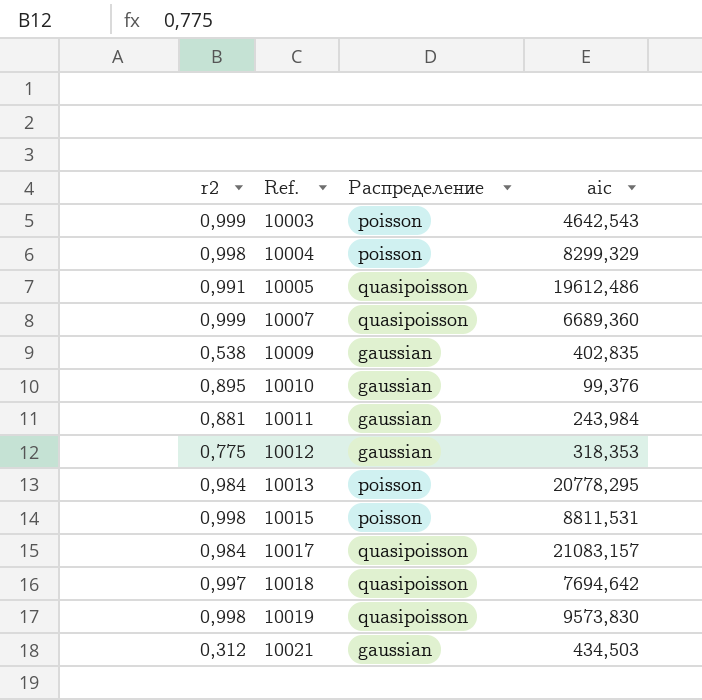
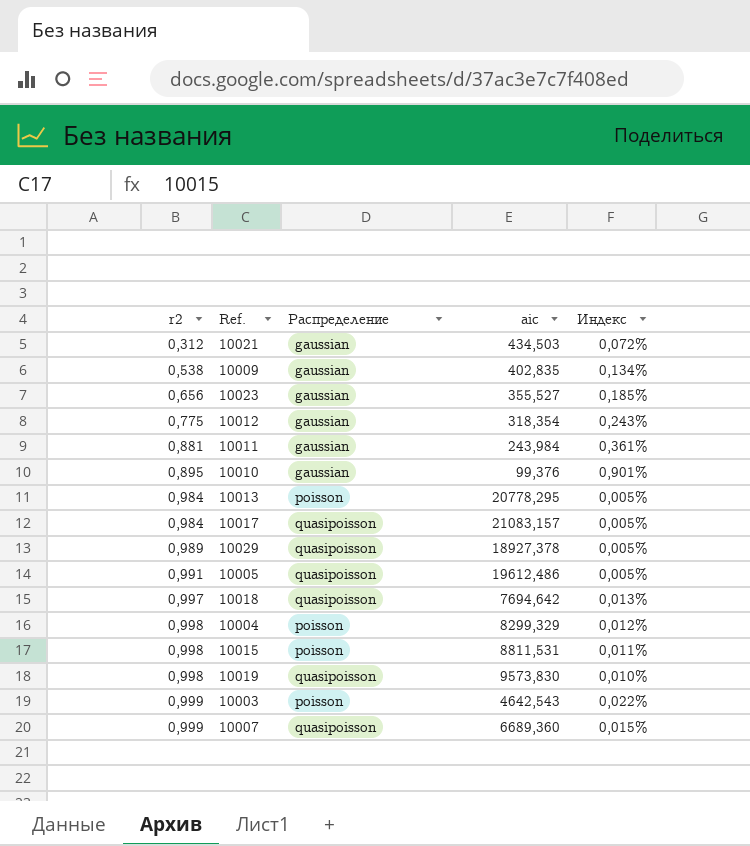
row order: Ref. ascending -> r2 ascending
column Индекс | formula: none -> [r2] / [aic]
row 10023: none -> 0,656 | gaussian | 355,527 | 0,185%
10012 | aic: 318,353 -> 318,354
row 10029: none -> 0,989 | quasipoisson | 18927,378 | 0,005%

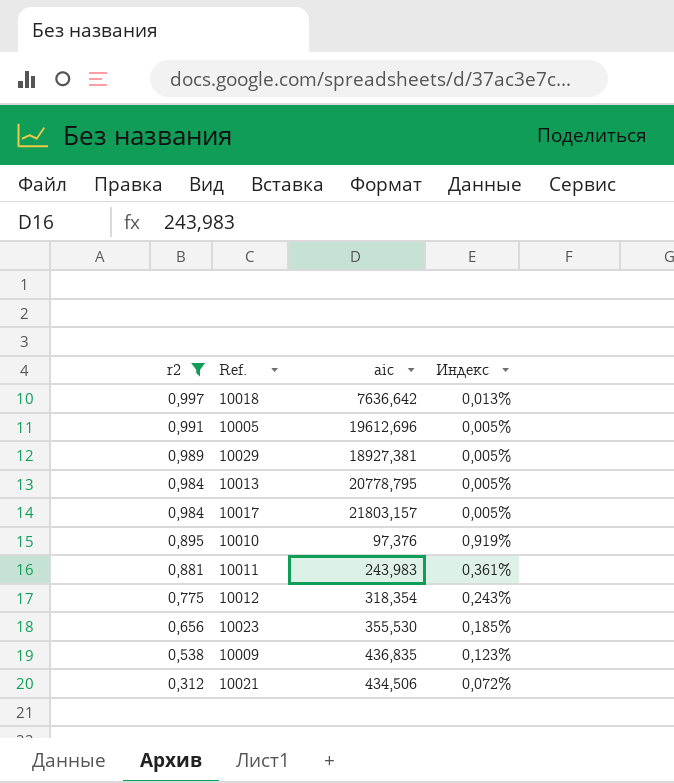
filter: none -> r2 <= 0,997
row order: r2 ascending -> r2 descending
column Распределение | position: 3 -> none
10018 | aic: 7694,642 -> 7636,642
10005 | aic: 19612,486 -> 19612,696
10029 | aic: 18927,378 -> 18927,381
10013 | aic: 20778,295 -> 20778,795
10017 | aic: 21083,157 -> 21803,157
10010 | aic: 99,376 -> 97,376
10010 | Индекс: 0,901% -> 0,919%
10011 | aic: 243,984 -> 243,983
10023 | aic: 355,527 -> 355,530
10009 | aic: 402,835 -> 436,835
10009 | Индекс: 0,134% -> 0,123%
10021 | aic: 434,503 -> 434,506

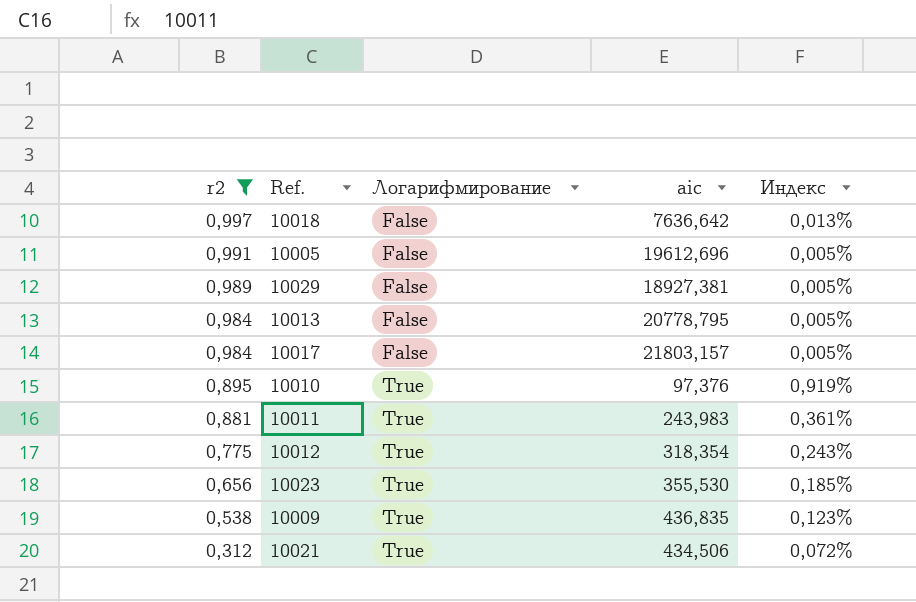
column Логарифмирование | position: none -> 3

